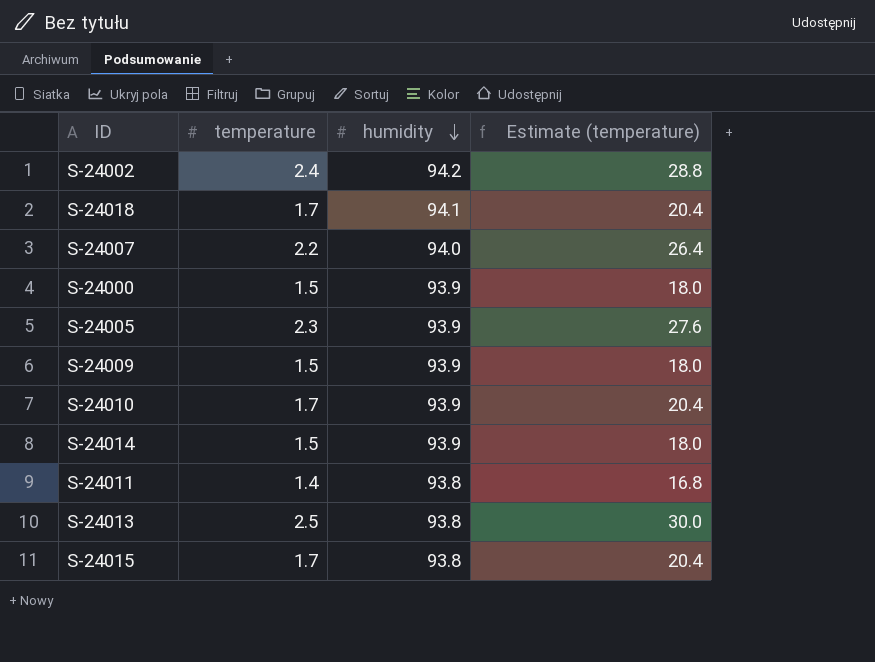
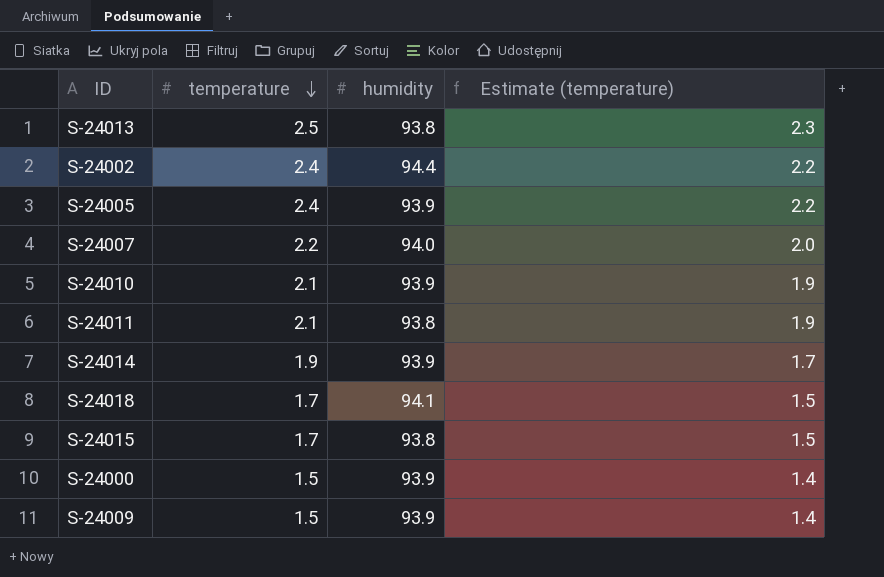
row order: humidity descending -> temperature descending
column Estimate (temperature) | formula: [temperature] * 12 -> [temperature] * 0.9
S-24002 | humidity: 94.2 -> 94.4
S-24005 | temperature: 2.3 -> 2.4
S-24010 | temperature: 1.7 -> 2.1
S-24011 | temperature: 1.4 -> 2.1
S-24014 | temperature: 1.5 -> 1.9

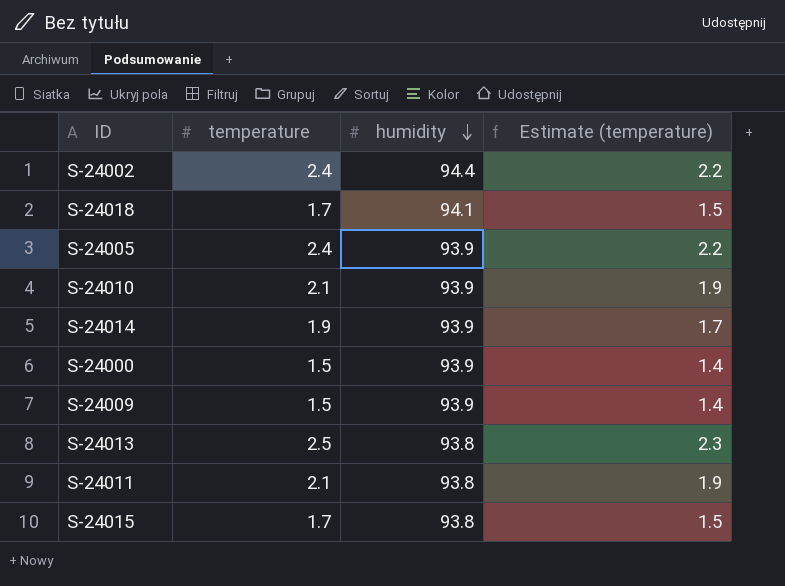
row order: temperature descending -> humidity descending
row S-24007: 2.2 | 94.0 | 2.0 -> none

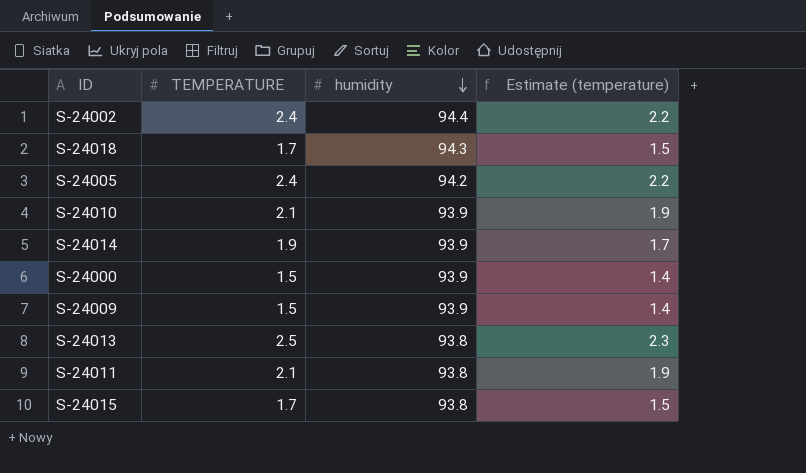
column name: temperature -> TEMPERATURE
S-24018 | humidity: 94.1 -> 94.3
S-24005 | humidity: 93.9 -> 94.2

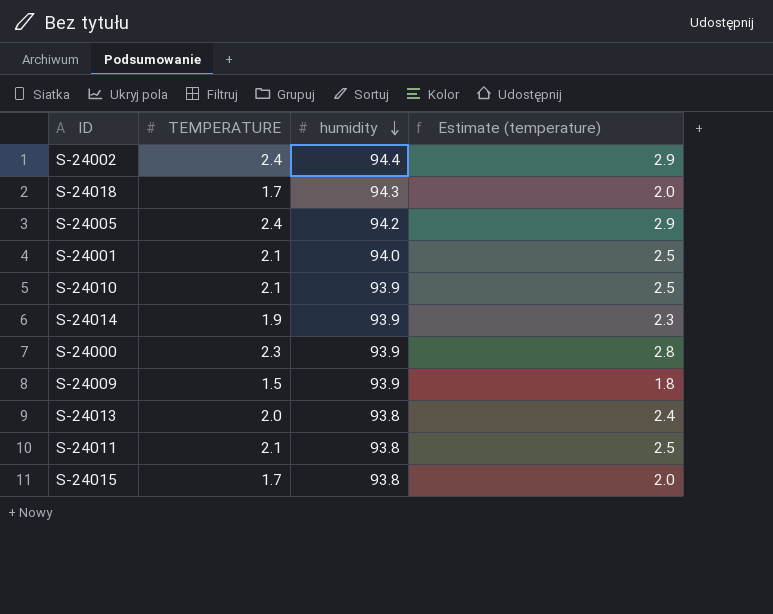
column Estimate (temperature) | formula: [TEMPERATURE] * 0.9 -> [TEMPERATURE] * 1.2
row S-24001: none -> 2.1 | 94.0 | 2.5
S-24000 | TEMPERATURE: 1.5 -> 2.3
S-24013 | TEMPERATURE: 2.5 -> 2.0

